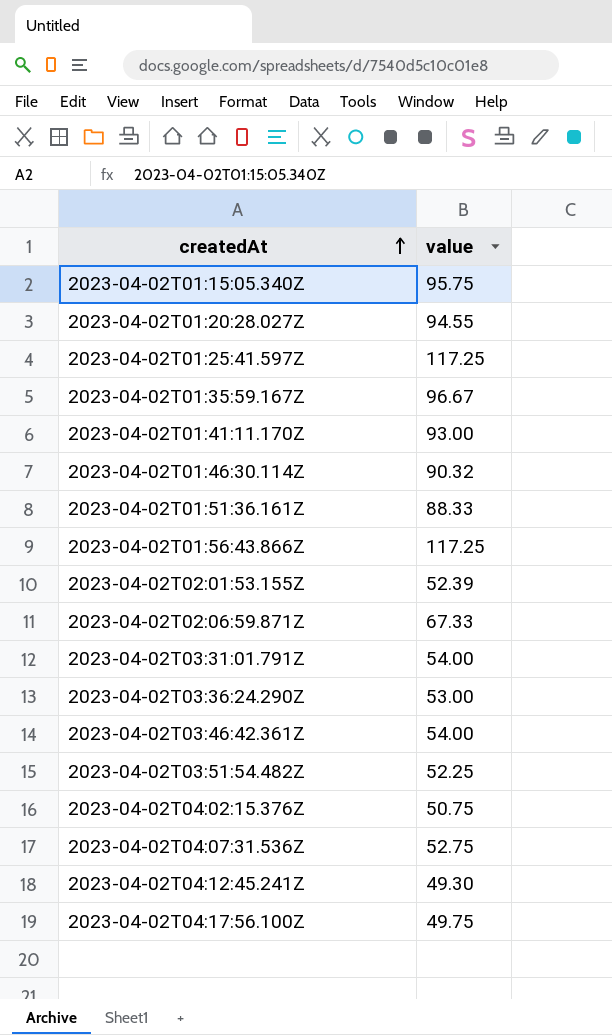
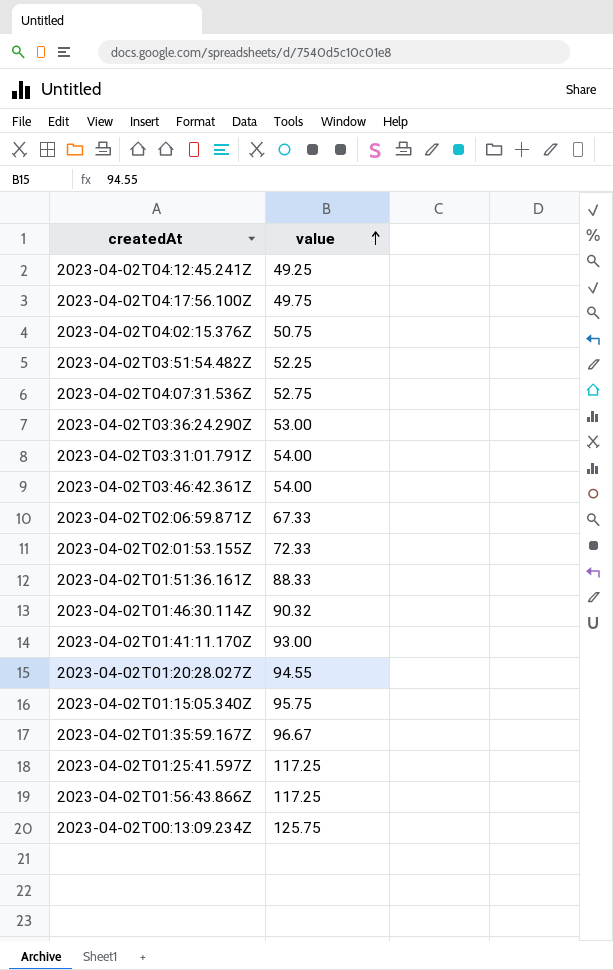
row order: createdAt ascending -> value ascending
2023-04-02T04:12:45.241Z | value: 49.30 -> 49.25
2023-04-02T02:01:53.155Z | value: 52.39 -> 72.33
row 2023-04-02T00:13:09.234Z: none -> 125.75

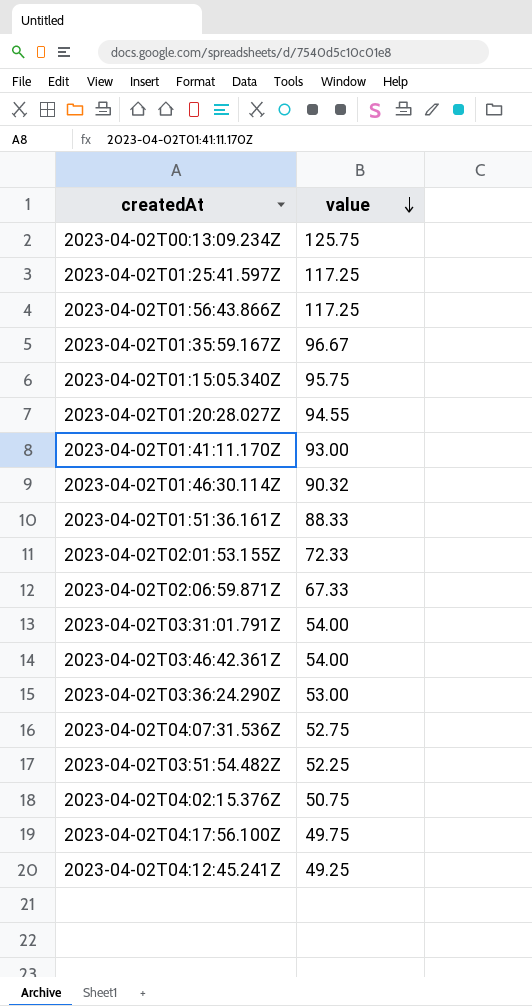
row order: value ascending -> value descending

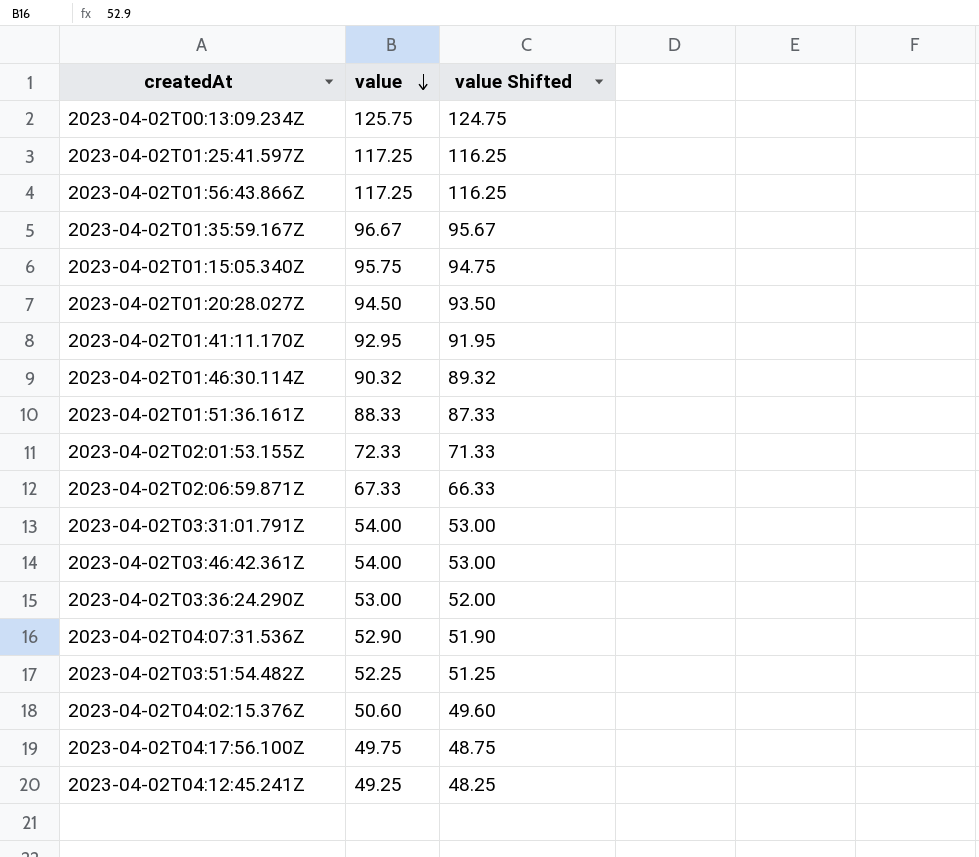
column value Shifted | formula: none -> [value] - 1
2023-04-02T01:20:28.027Z | value: 94.55 -> 94.50
2023-04-02T01:41:11.170Z | value: 93.00 -> 92.95
2023-04-02T04:07:31.536Z | value: 52.75 -> 52.90
2023-04-02T04:02:15.376Z | value: 50.75 -> 50.60

